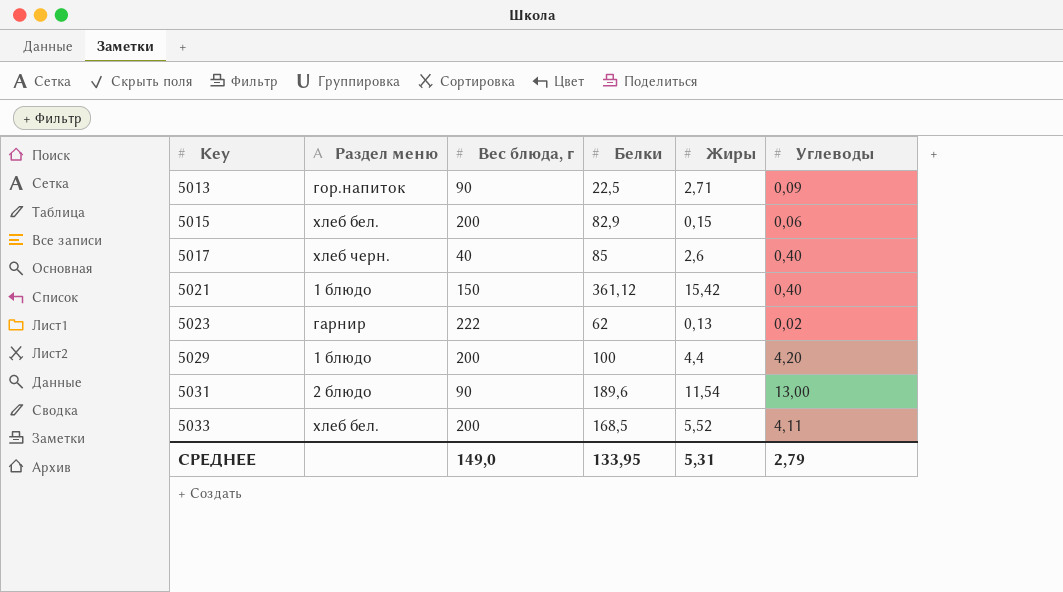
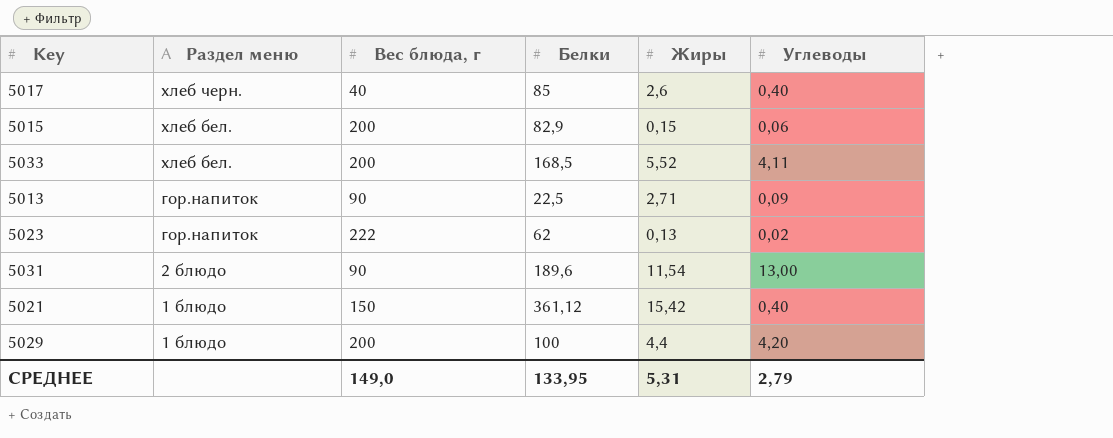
row order: Key ascending -> Раздел меню descending
5023 | Раздел меню: гарнир -> гор.напиток

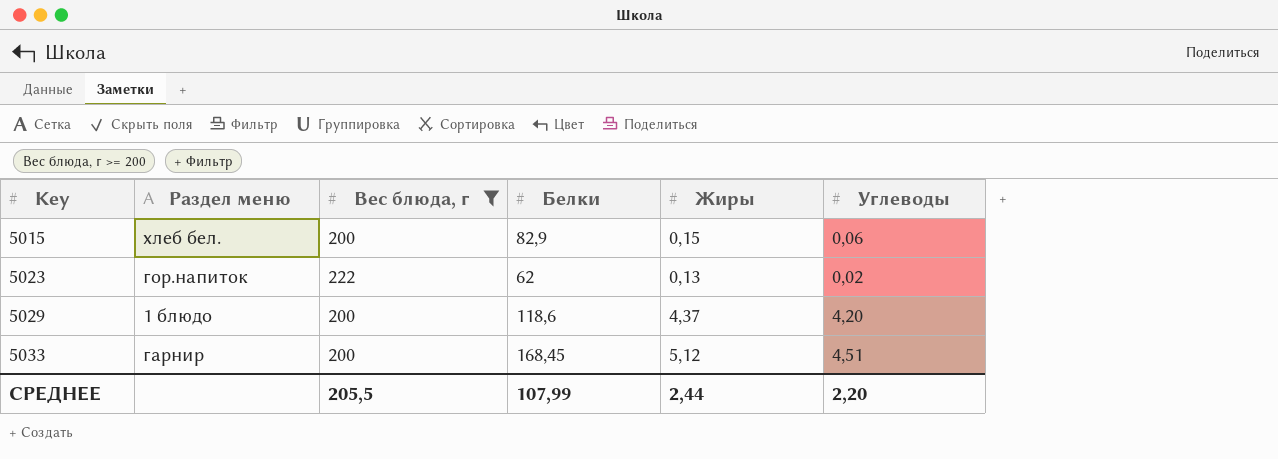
filter: none -> Вес блюда, г >= 200
row order: Раздел меню descending -> Key ascending
5029 | Белки: 100 -> 118,6
5029 | Жиры: 4,4 -> 4,37
5033 | Раздел меню: хлеб бел. -> гарнир
5033 | Белки: 168,5 -> 168,45
5033 | Жиры: 5,52 -> 5,12
5033 | Углеводы: 4,11 -> 4,51
СРЕДНЕЕ | Вес блюда, г: 149,0 -> 205,5
СРЕДНЕЕ | Белки: 133,95 -> 107,99
СРЕДНЕЕ | Жиры: 5,31 -> 2,44
СРЕДНЕЕ | Углеводы: 2,79 -> 2,20

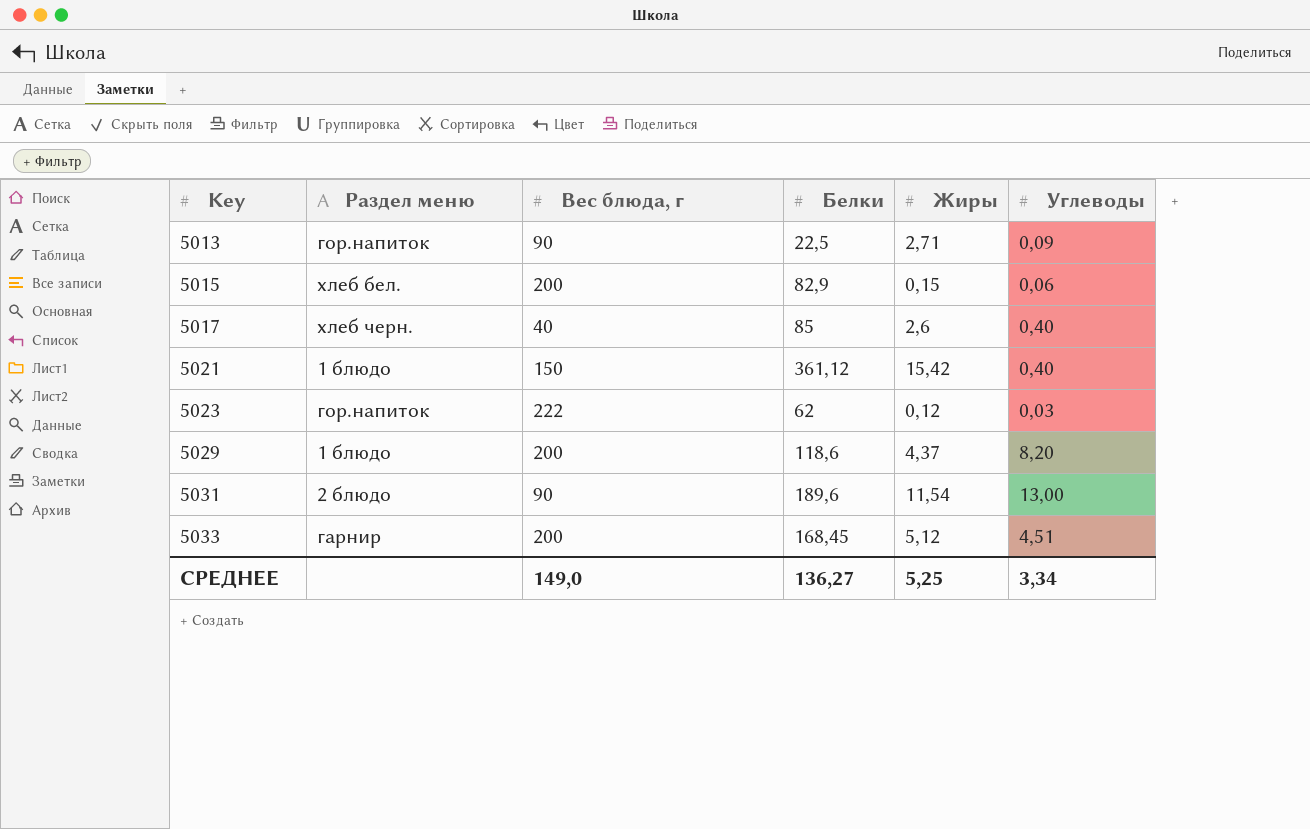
filter: Вес блюда, г >= 200 -> none
5023 | Жиры: 0,13 -> 0,12
5023 | Углеводы: 0,02 -> 0,03
5029 | Углеводы: 4,20 -> 8,20
СРЕДНЕЕ | Вес блюда, г: 205,5 -> 149,0
СРЕДНЕЕ | Белки: 107,99 -> 136,27
СРЕДНЕЕ | Жиры: 2,44 -> 5,25
СРЕДНЕЕ | Углеводы: 2,20 -> 3,34

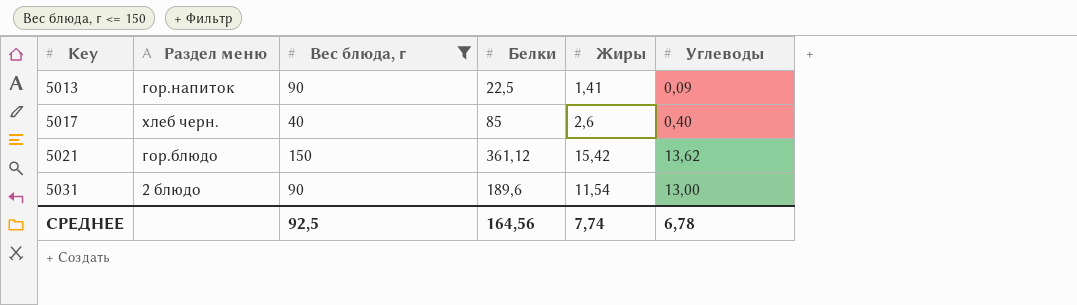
filter: none -> Вес блюда, г <= 150
5013 | Жиры: 2,71 -> 1,41
5021 | Раздел меню: 1 блюдо -> гор.блюдо
5021 | Углеводы: 0,40 -> 13,62
СРЕДНЕЕ | Вес блюда, г: 149,0 -> 92,5
СРЕДНЕЕ | Белки: 136,27 -> 164,56
СРЕДНЕЕ | Жиры: 5,25 -> 7,74
СРЕДНЕЕ | Углеводы: 3,34 -> 6,78

